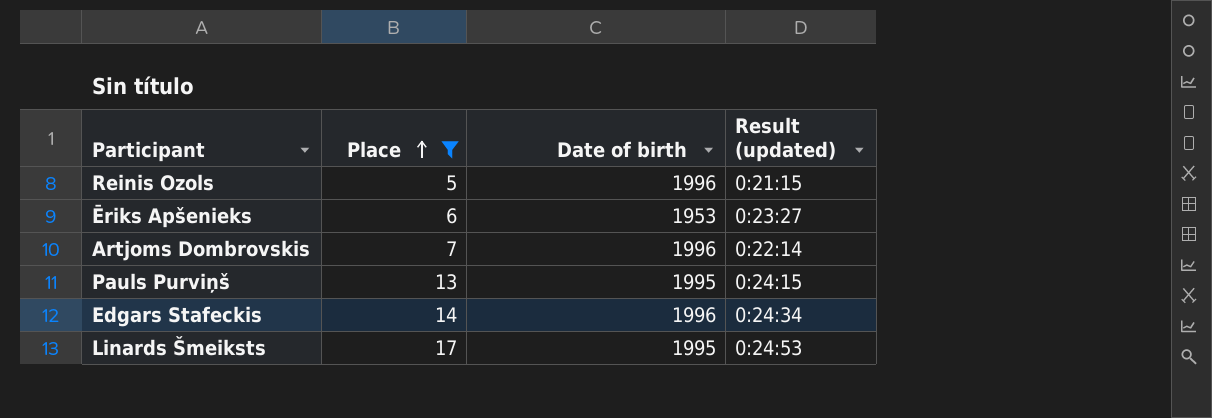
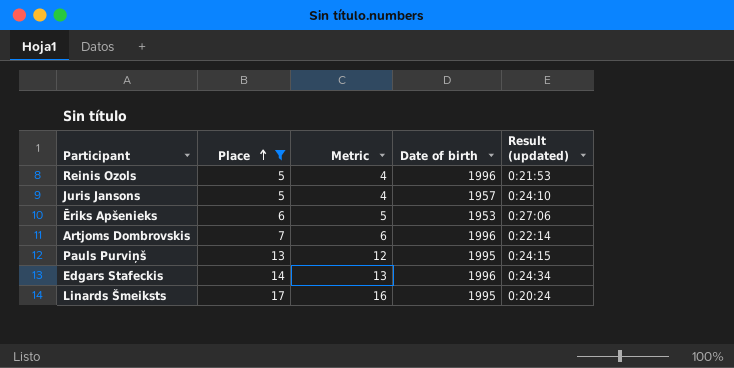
column Metric | formula: none -> [Place] - 1
Reinis Ozols | Result (updated): 0:21:15 -> 0:21:53
row Juris Jansons: none -> 5 | 4 | 1957 | 0:24:10
Ēriks Apšenieks | Result (updated): 0:23:27 -> 0:27:06
Linards Šmeiksts | Result (updated): 0:24:53 -> 0:20:24

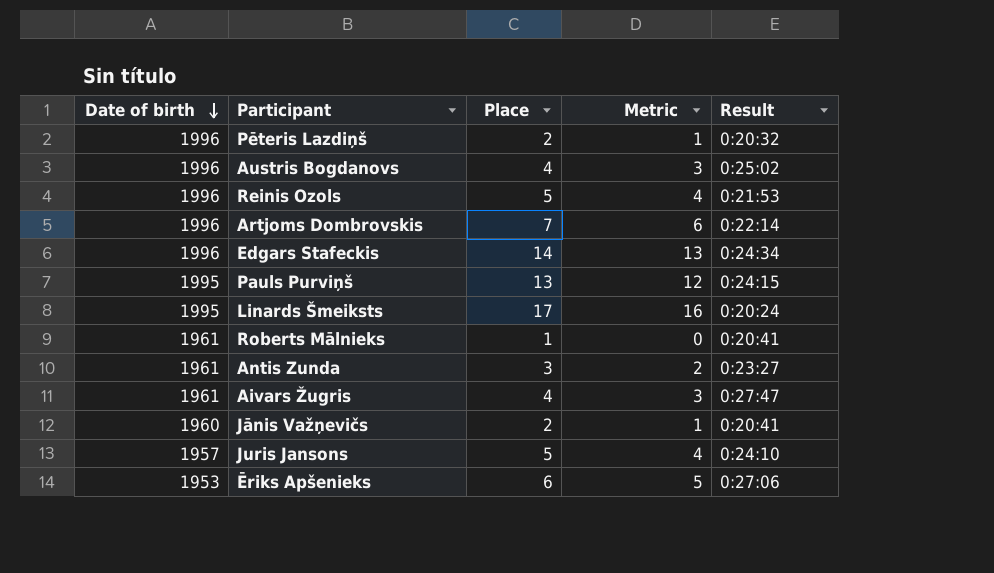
filter: Place >= 5 -> none
row order: Place ascending -> Date of birth descending
column Date of birth | position: 4 -> 1
column name: Result (updated) -> Result

